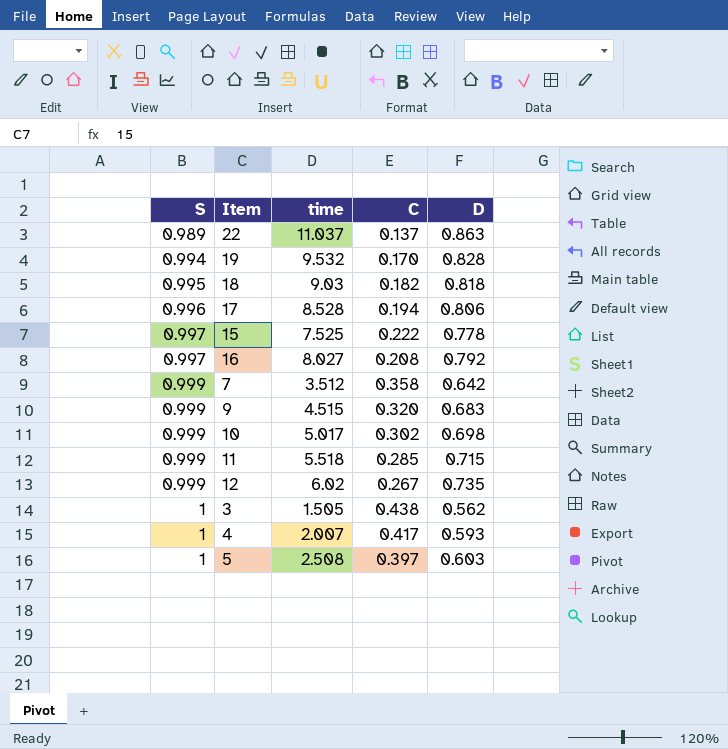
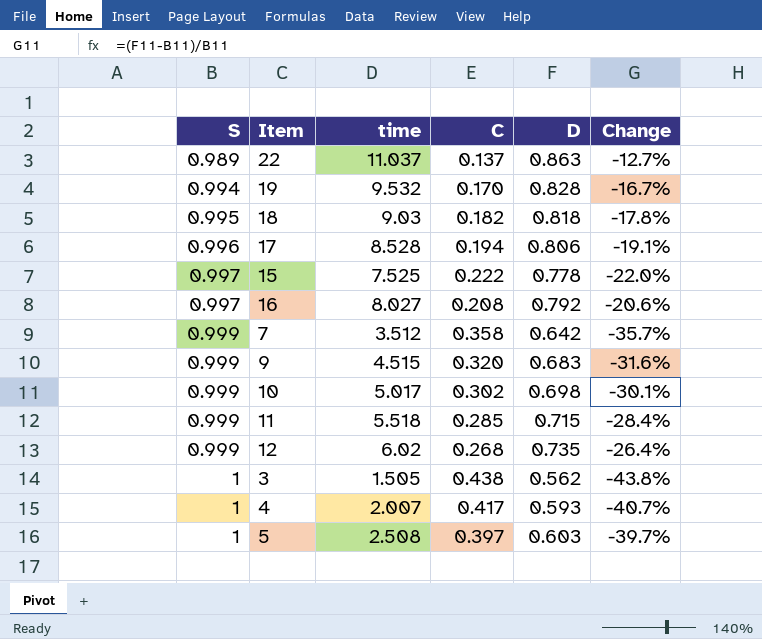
column Change | formula: none -> ([D] - [S]) / [S]
12 | C: 0.267 -> 0.268

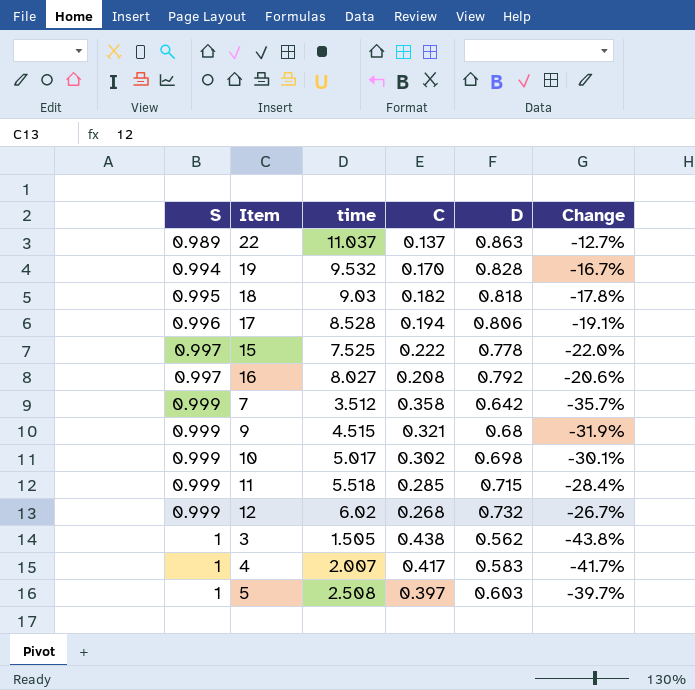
9 | C: 0.320 -> 0.321
9 | D: 0.683 -> 0.68
9 | Change: -31.6% -> -31.9%
12 | D: 0.735 -> 0.732
12 | Change: -26.4% -> -26.7%
4 | D: 0.593 -> 0.583
4 | Change: -40.7% -> -41.7%

